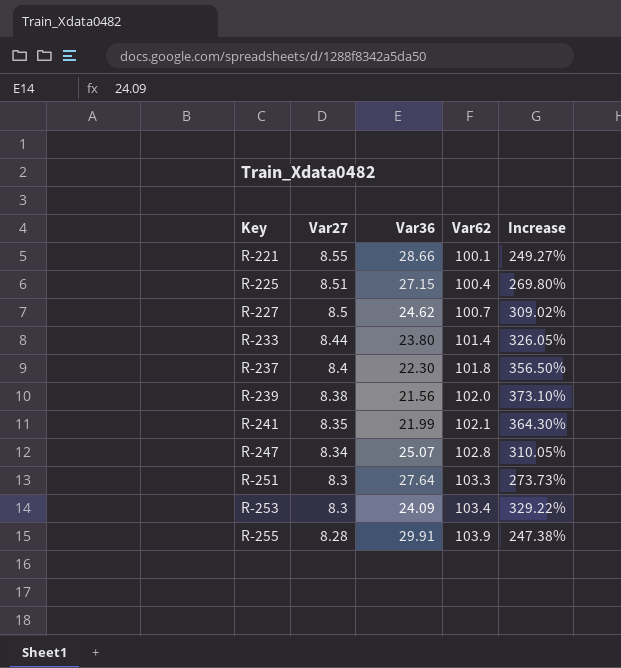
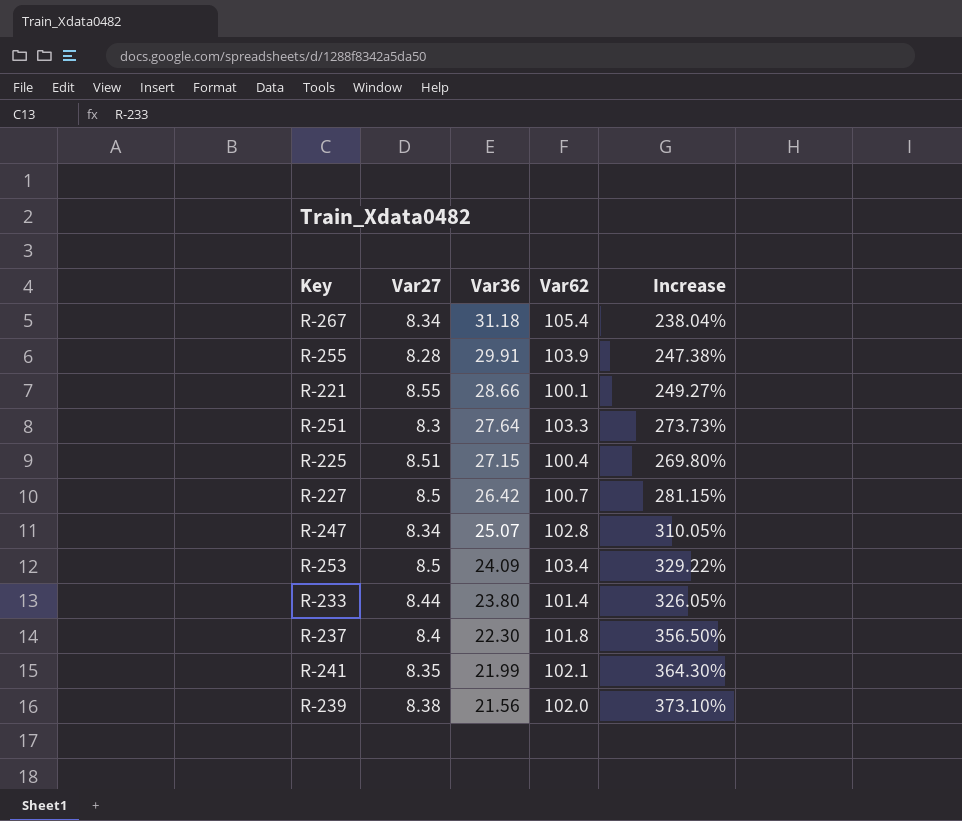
row order: Key ascending -> Var36 descending
row R-267: none -> 8.34 | 31.18 | 105.4 | 238.04%
R-227 | Var36: 24.62 -> 26.42
R-227 | Increase: 309.02% -> 281.15%
R-253 | Var27: 8.3 -> 8.5

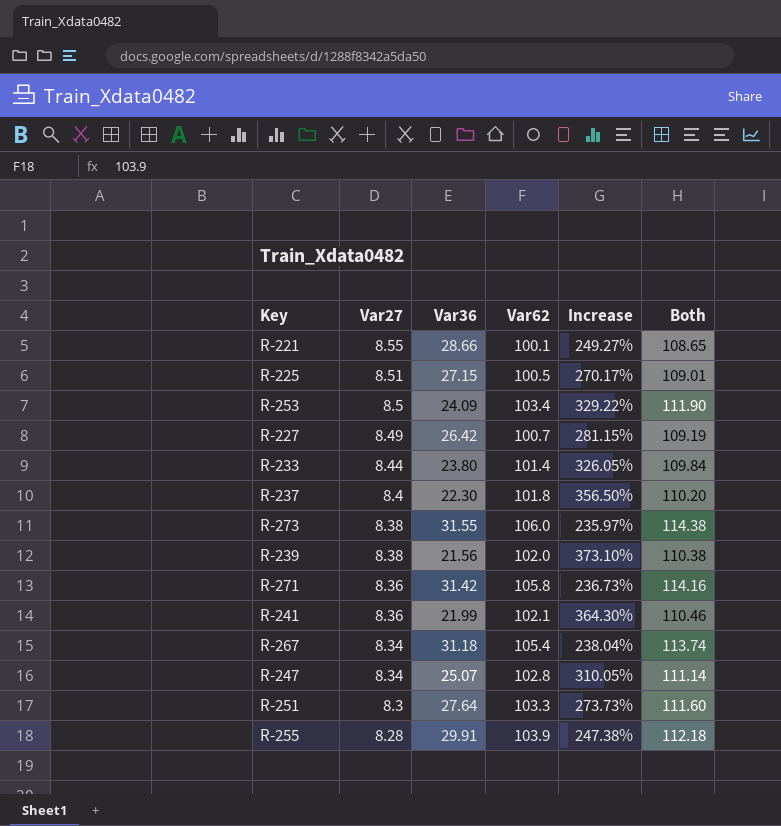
row order: Var36 descending -> Var27 descending
column Both | formula: none -> [Var27] + [Var62]
R-225 | Var62: 100.4 -> 100.5
R-225 | Increase: 269.80% -> 270.17%
R-227 | Var27: 8.5 -> 8.49
row R-273: none -> 8.38 | 31.55 | 106.0 | 235.97% | 114.38
row R-271: none -> 8.36 | 31.42 | 105.8 | 236.73% | 114.16
R-241 | Var27: 8.35 -> 8.36

